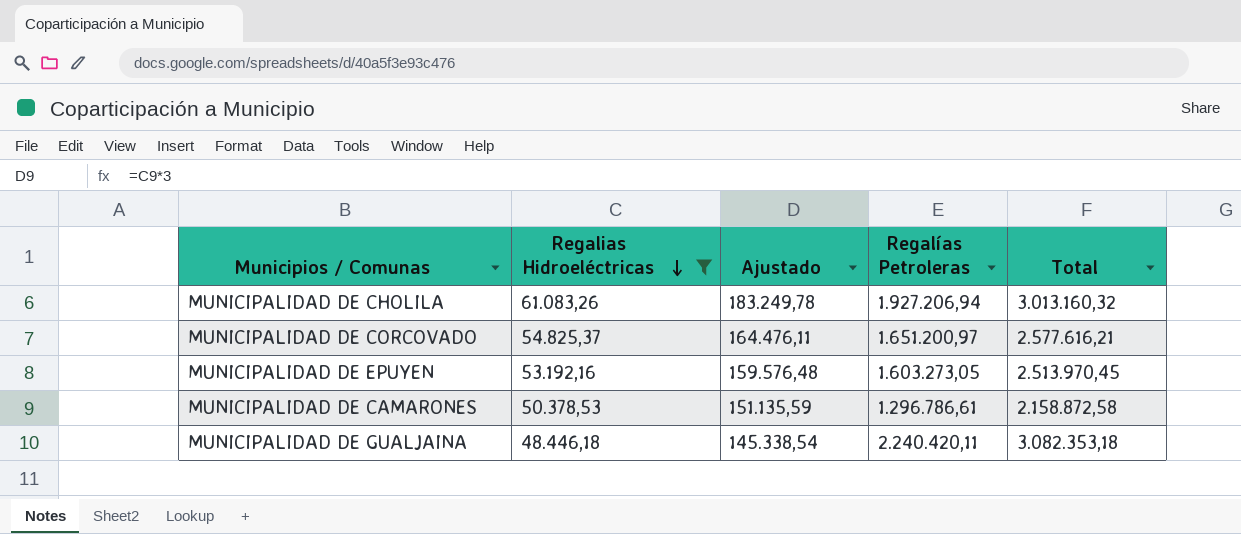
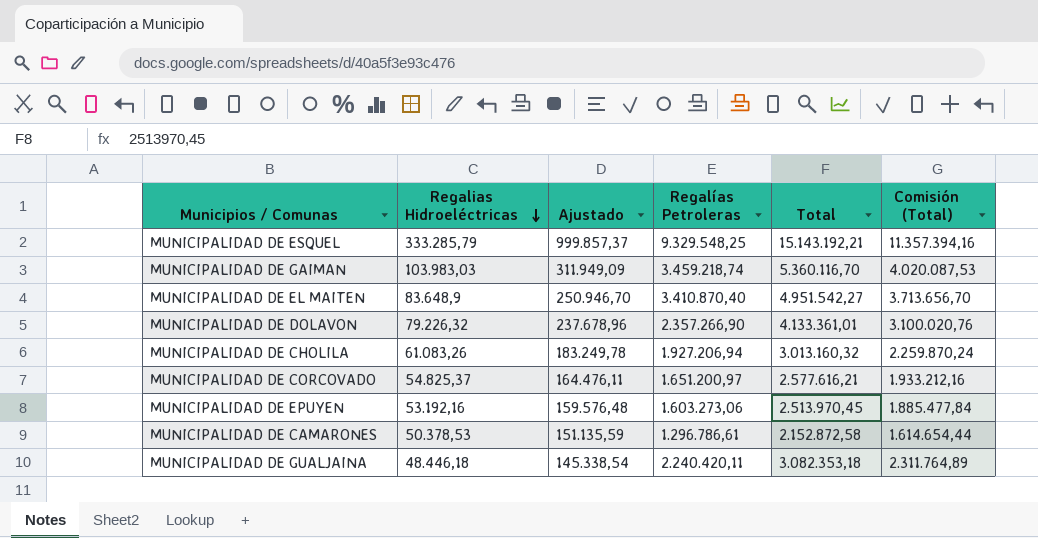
filter: Regalias Hidroeléctricas <= 61.083,26 -> none
column Comisión (Total) | formula: none -> [Total] * 0,75
MUNICIPALIDAD DE EPUYEN | Regalías Petroleras: 1.603.273,05 -> 1.603.273,06
MUNICIPALIDAD DE CAMARONES | Total: 2.158.872,58 -> 2.152.872,58

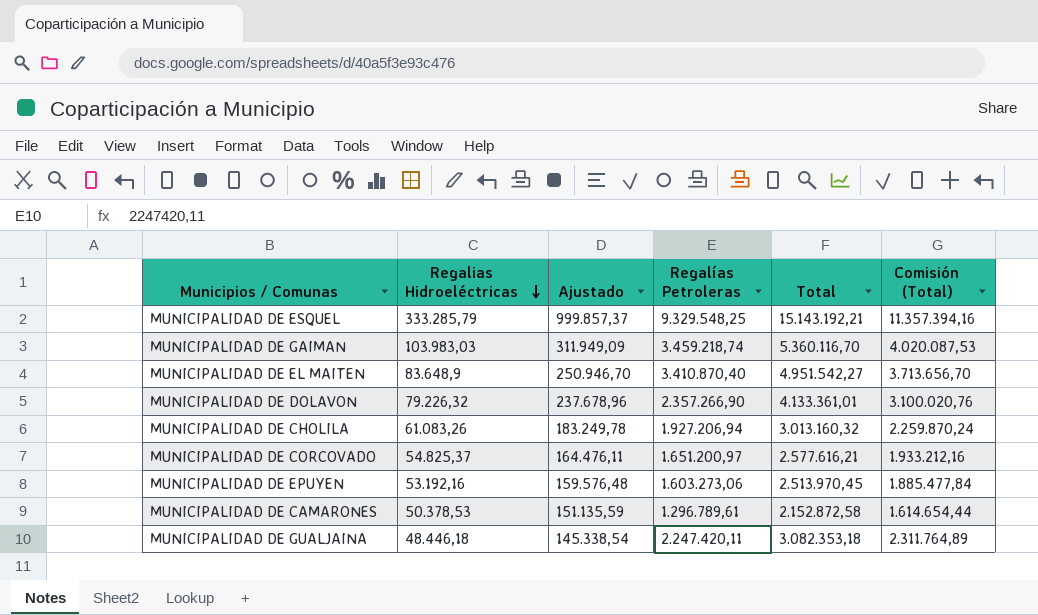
MUNICIPALIDAD DE CAMARONES | Regalías Petroleras: 1.296.786,61 -> 1.296.789,61
MUNICIPALIDAD DE GUALJAINA | Regalías Petroleras: 2.240.420,11 -> 2.247.420,11

